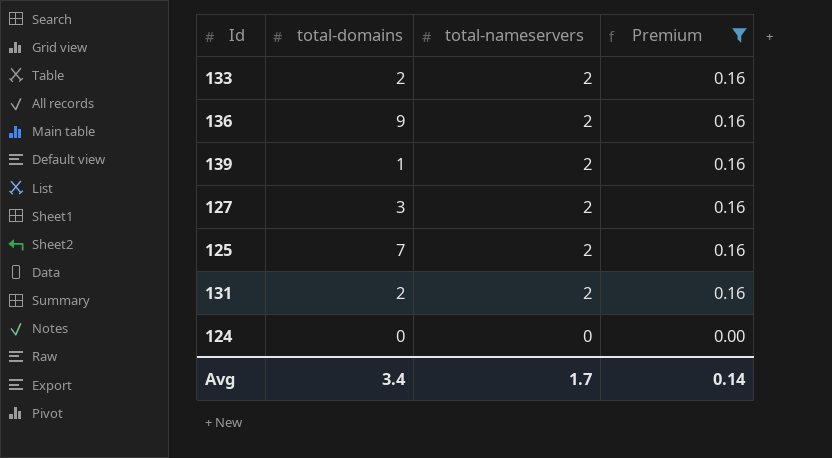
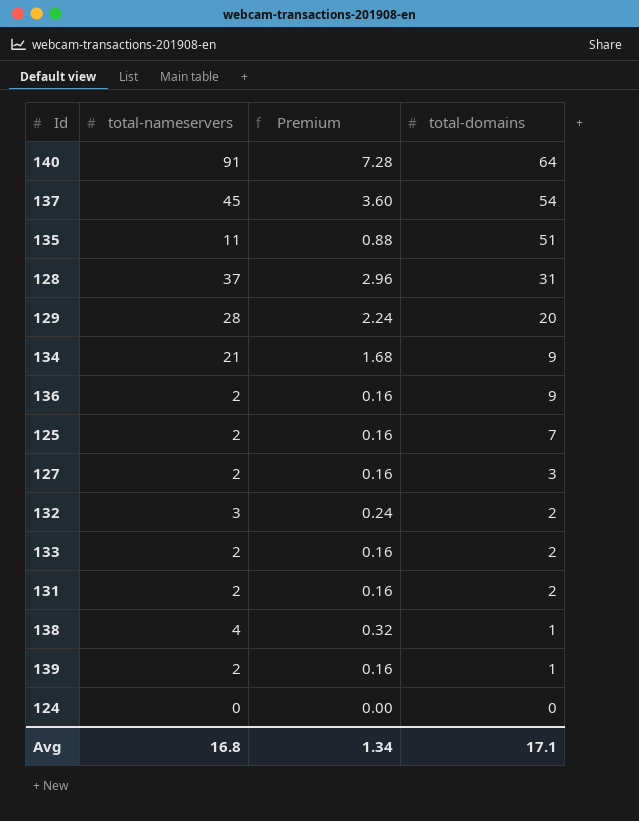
filter: Premium <= 0.16 -> none
row order: total-nameservers descending -> total-domains descending
column total-domains | position: 2 -> 4
Avg | total-nameservers: 1.7 -> 16.8
Avg | Premium: 0.14 -> 1.34
Avg | total-domains: 3.4 -> 17.1

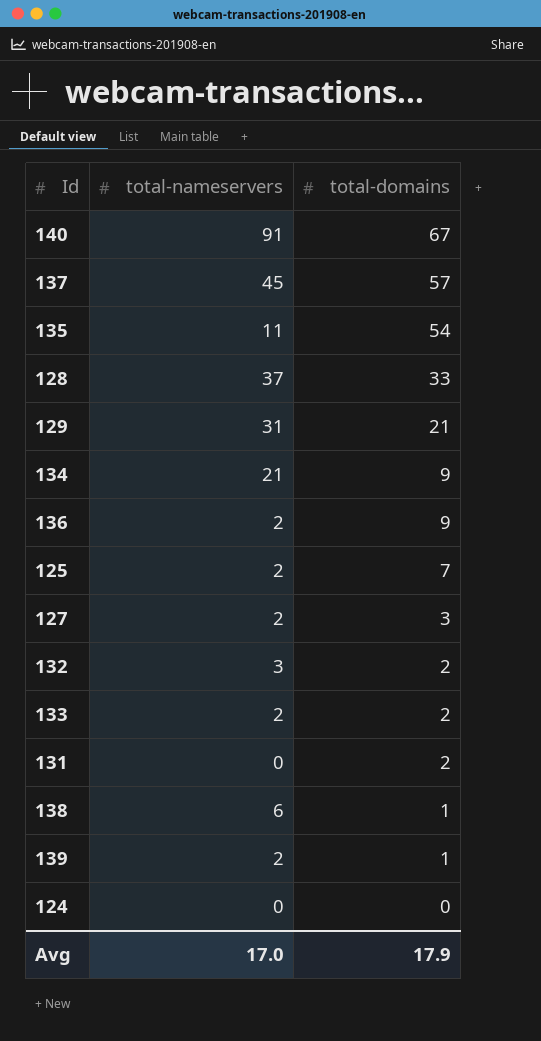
column Premium | formula: [total-nameservers] * 0.08 -> none
140 | total-domains: 64 -> 67
137 | total-domains: 54 -> 57
135 | total-domains: 51 -> 54
128 | total-domains: 31 -> 33
129 | total-nameservers: 28 -> 31
129 | total-domains: 20 -> 21
131 | total-nameservers: 2 -> 0
138 | total-nameservers: 4 -> 6
Avg | total-nameservers: 16.8 -> 17.0
Avg | total-domains: 17.1 -> 17.9

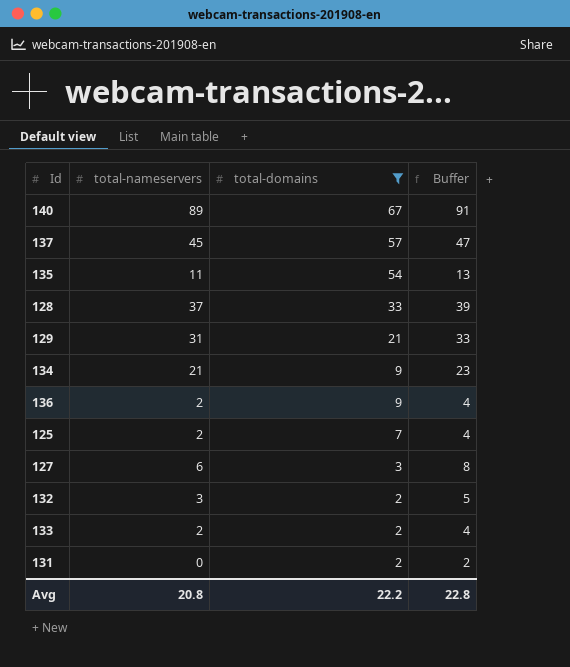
filter: none -> total-domains >= 2
column Buffer | formula: none -> [total-nameservers] + 2
140 | total-nameservers: 91 -> 89
127 | total-nameservers: 2 -> 6
Avg | total-nameservers: 17.0 -> 20.8
Avg | total-domains: 17.9 -> 22.2

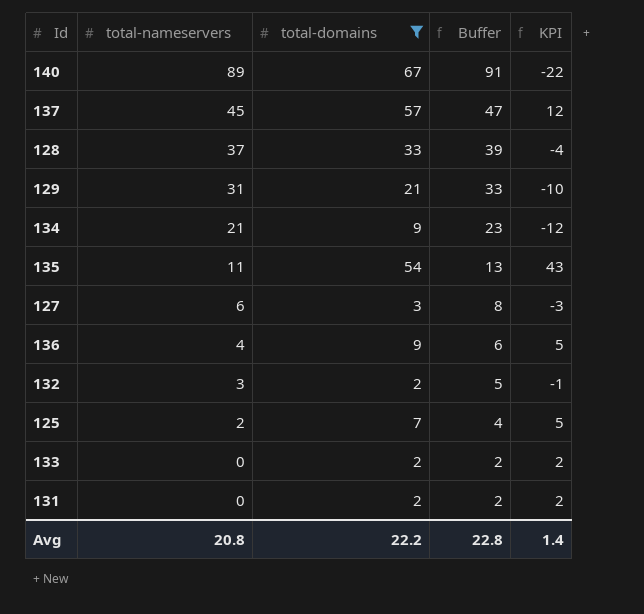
row order: total-domains descending -> total-nameservers descending
column KPI | formula: none -> [total-domains] - [total-nameservers]
136 | total-nameservers: 2 -> 4
136 | Buffer: 4 -> 6
133 | total-nameservers: 2 -> 0
133 | Buffer: 4 -> 2

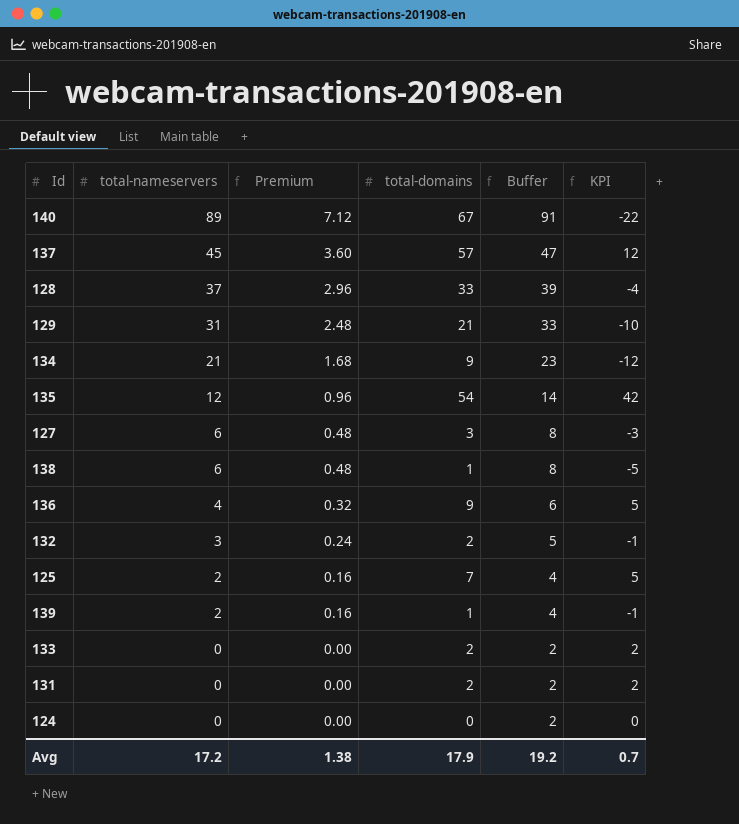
filter: total-domains >= 2 -> none
column Premium | formula: none -> [total-nameservers] * 0.08
135 | total-nameservers: 11 -> 12
135 | Buffer: 13 -> 14
135 | KPI: 43 -> 42
Avg | total-nameservers: 20.8 -> 17.2
Avg | total-domains: 22.2 -> 17.9
Avg | Buffer: 22.8 -> 19.2
Avg | KPI: 1.4 -> 0.7

